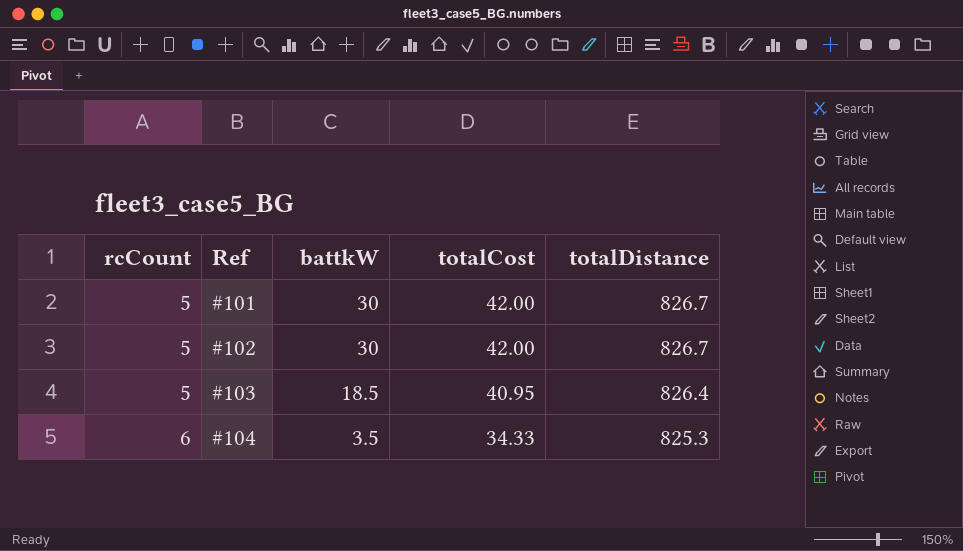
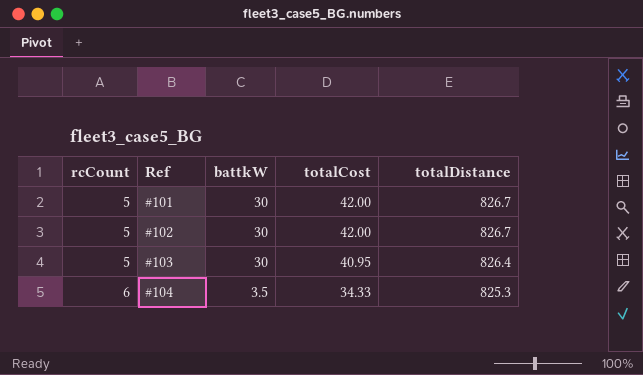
#103 | battkW: 18.5 -> 30

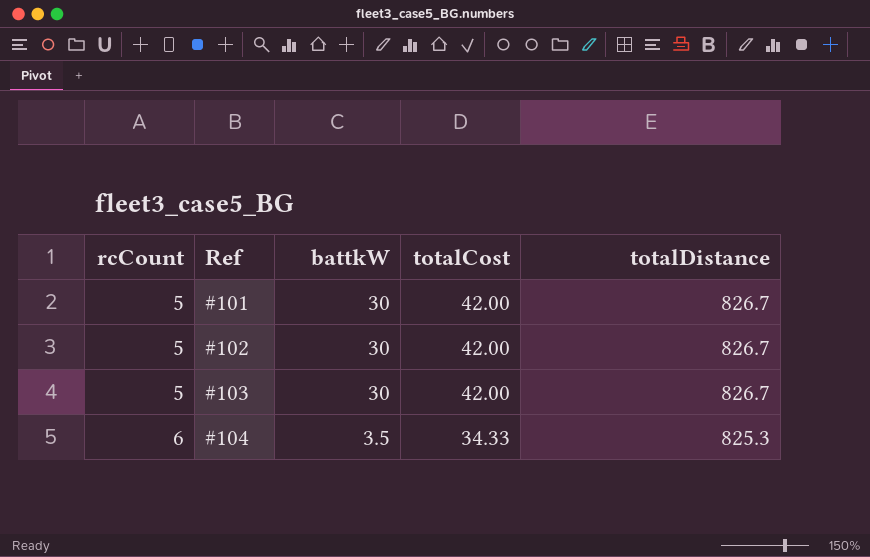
#103 | totalCost: 40.95 -> 42.00
#103 | totalDistance: 826.4 -> 826.7

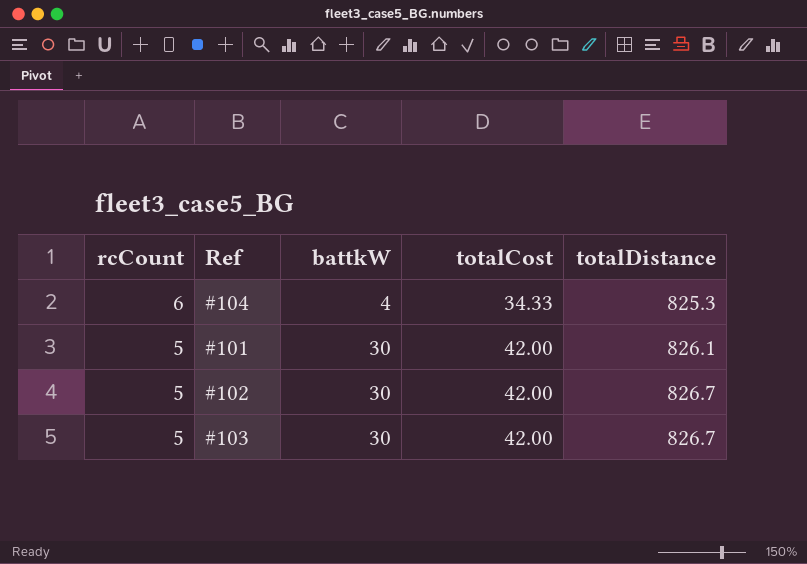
row order: rcCount ascending -> rcCount descending
#104 | battkW: 3.5 -> 4
#101 | totalDistance: 826.7 -> 826.1

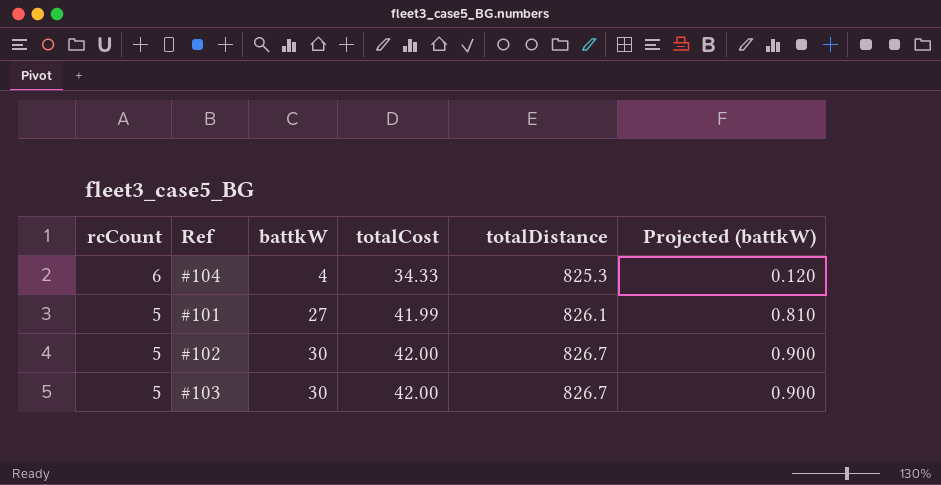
column Projected (battkW) | formula: none -> [battkW] * 0.03
#101 | battkW: 30 -> 27
#101 | totalCost: 42.00 -> 41.99

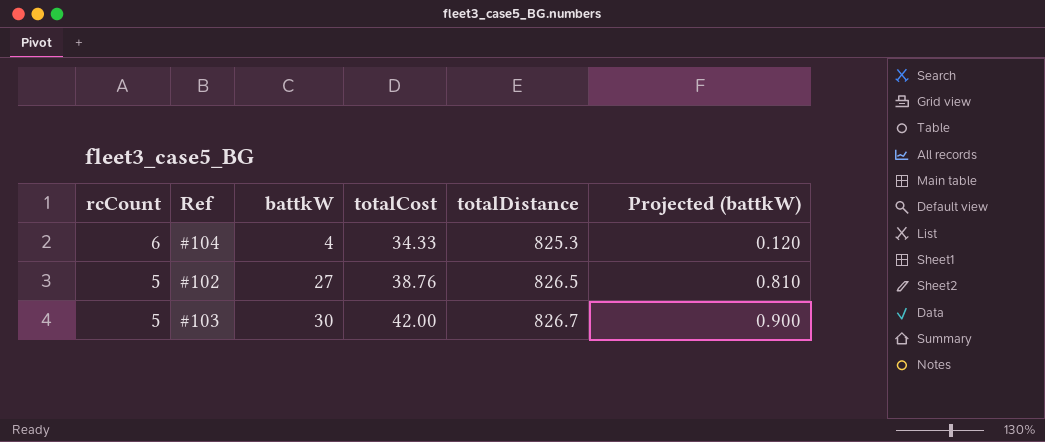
row #101: 5 | 27 | 41.99 | 826.1 | 0.810 -> none
#102 | battkW: 30 -> 27
#102 | totalCost: 42.00 -> 38.76
#102 | totalDistance: 826.7 -> 826.5
#102 | Projected (battkW): 0.900 -> 0.810

